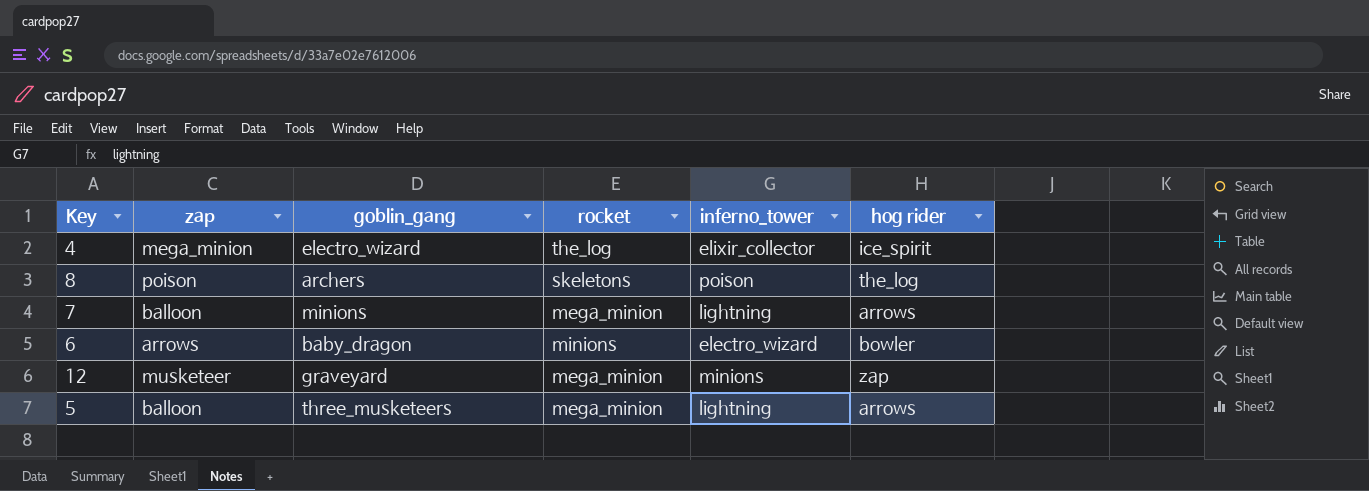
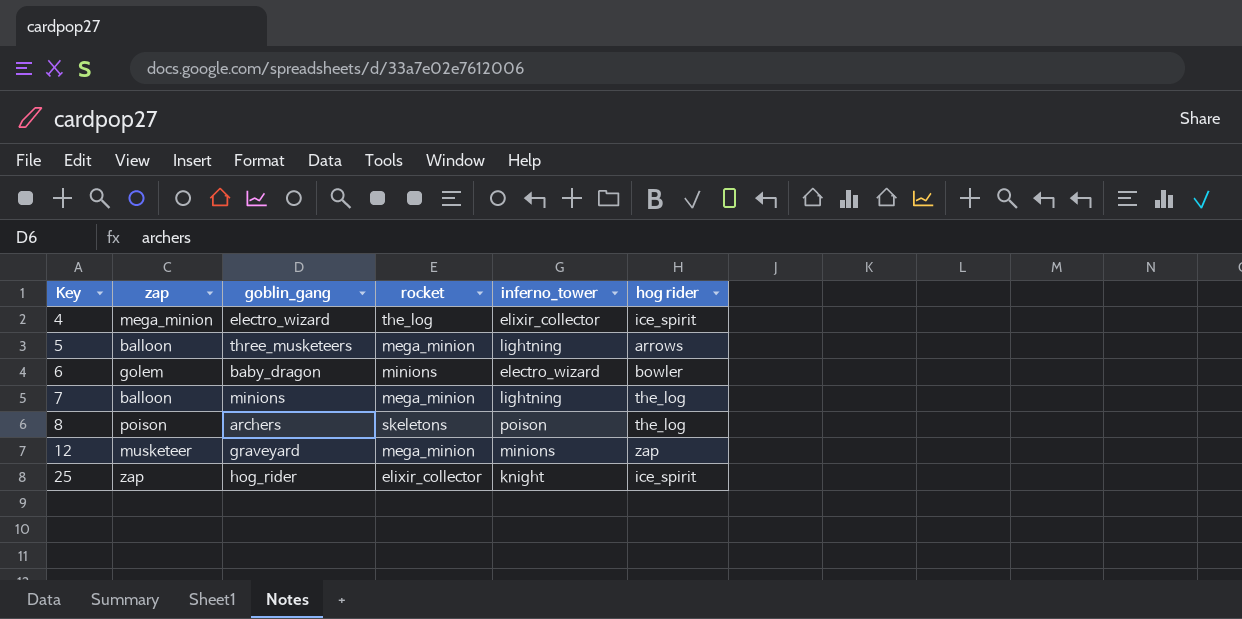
row order: none -> Key ascending
6 | zap: arrows -> golem
7 | hog rider: arrows -> the_log
row 25: none -> zap | hog_rider | elixir_collector | knight | ice_spirit

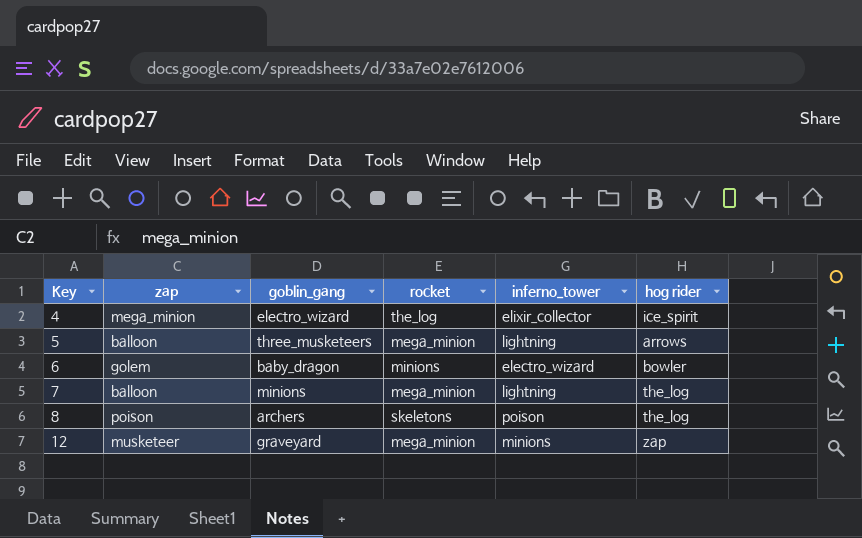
row 25: zap | hog_rider | elixir_collector | knight | ice_spirit -> none

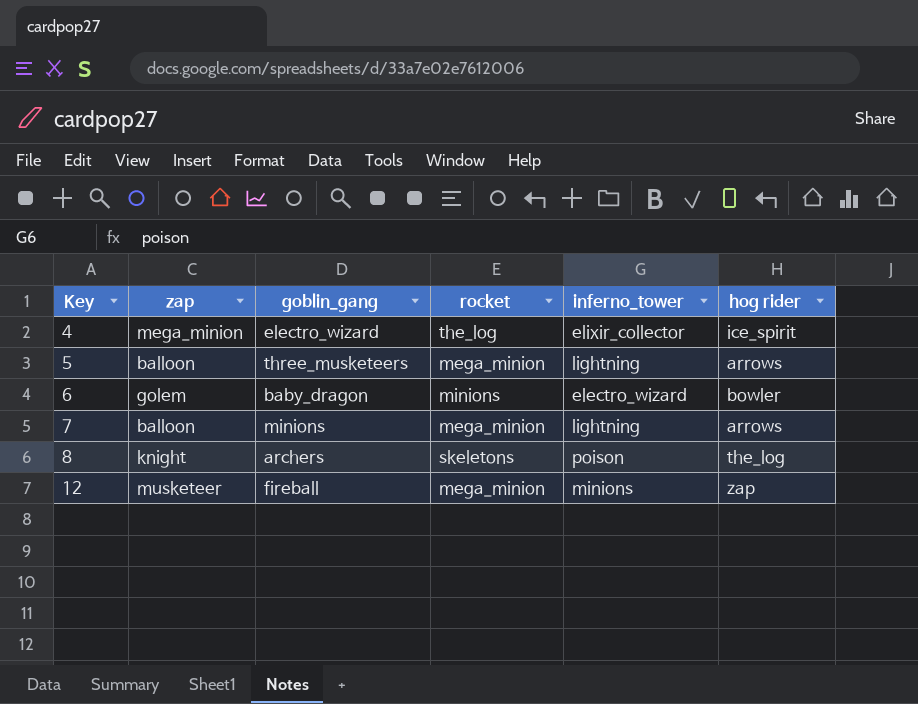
7 | hog rider: the_log -> arrows
8 | zap: poison -> knight
12 | goblin_gang: graveyard -> fireball

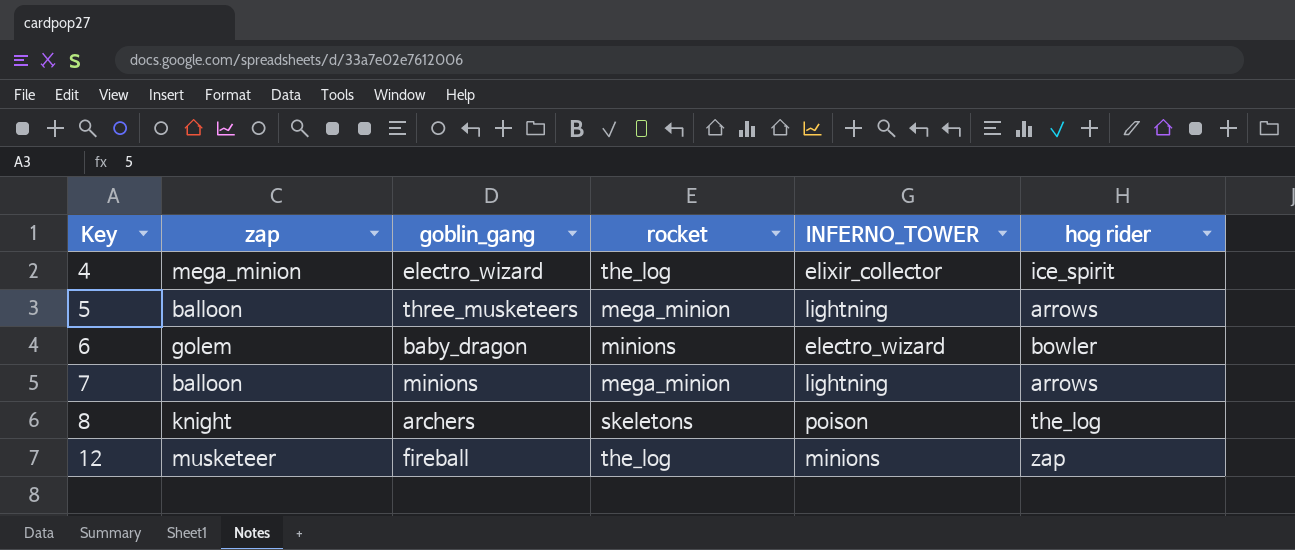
column name: inferno_tower -> INFERNO_TOWER
12 | rocket: mega_minion -> the_log

